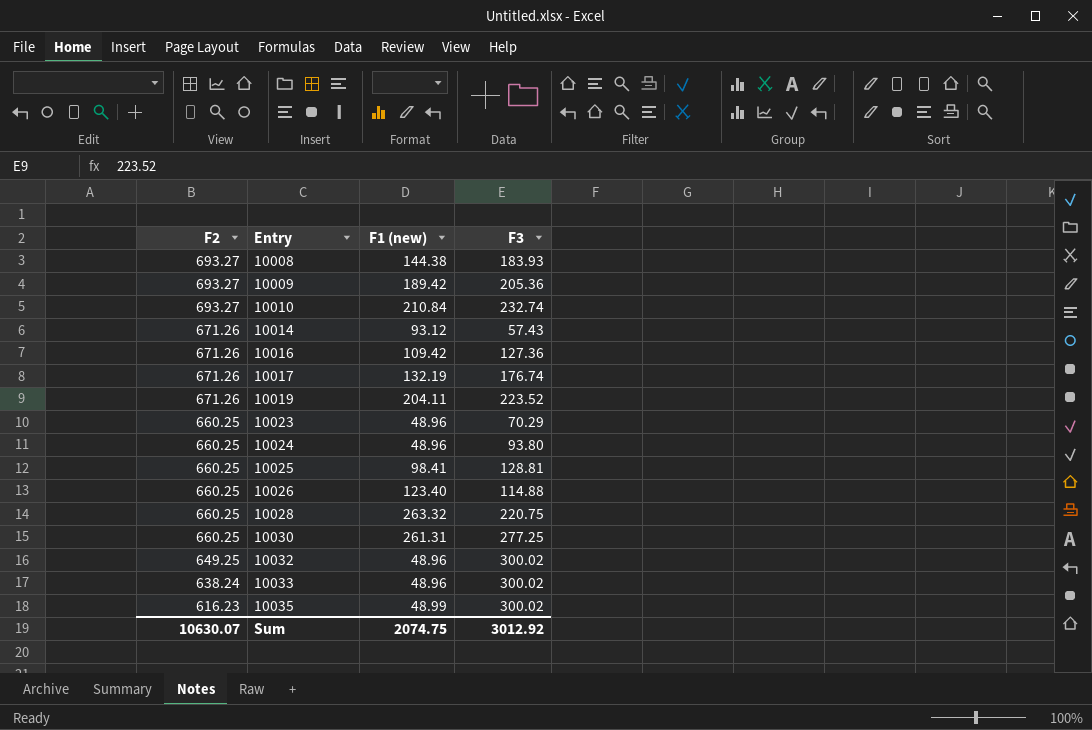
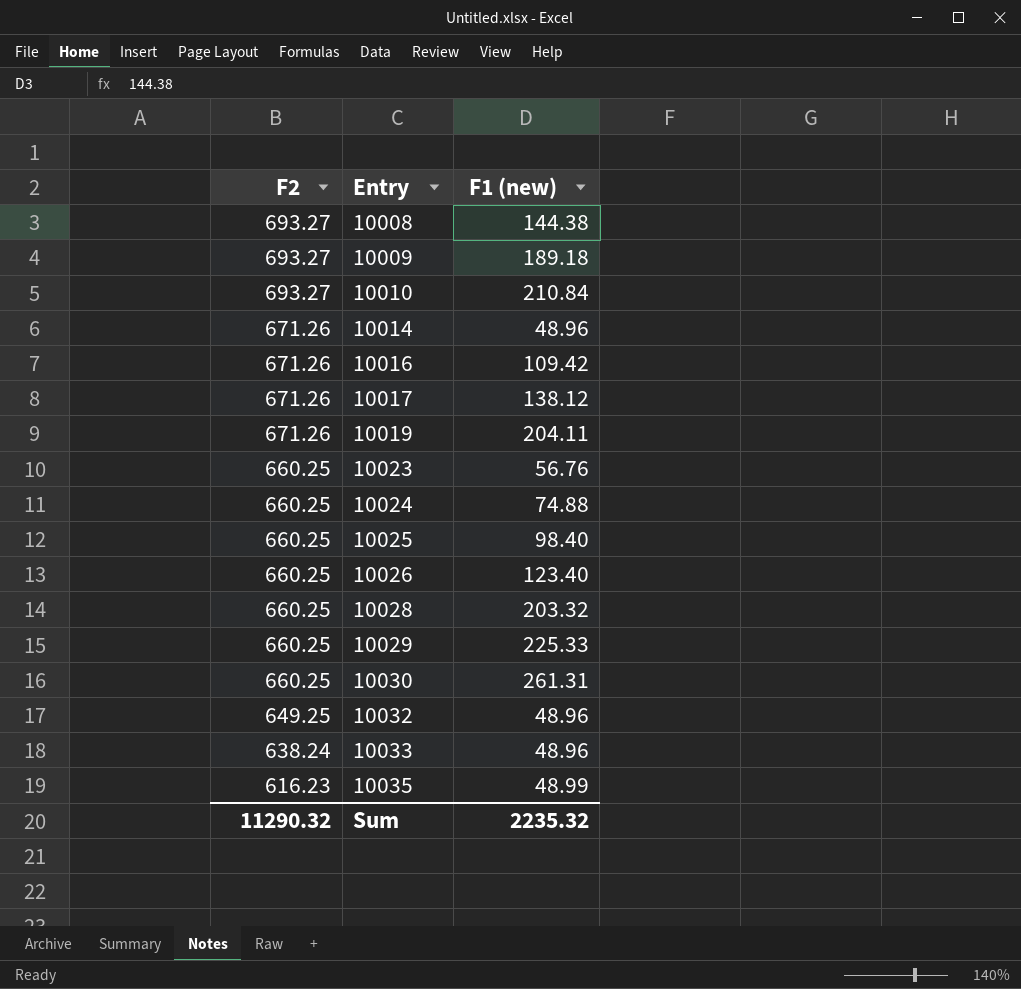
column F3 | position: 4 -> none
10009 | F1 (new): 189.42 -> 189.18
10014 | F1 (new): 93.12 -> 48.96
10017 | F1 (new): 132.19 -> 138.12
10023 | F1 (new): 48.96 -> 56.76
10024 | F1 (new): 48.96 -> 74.88
10025 | F1 (new): 98.41 -> 98.40
10028 | F1 (new): 263.32 -> 203.32
row 10029: none -> 660.25 | 225.33
Sum | F2: 10630.07 -> 11290.32
Sum | F1 (new): 2074.75 -> 2235.32

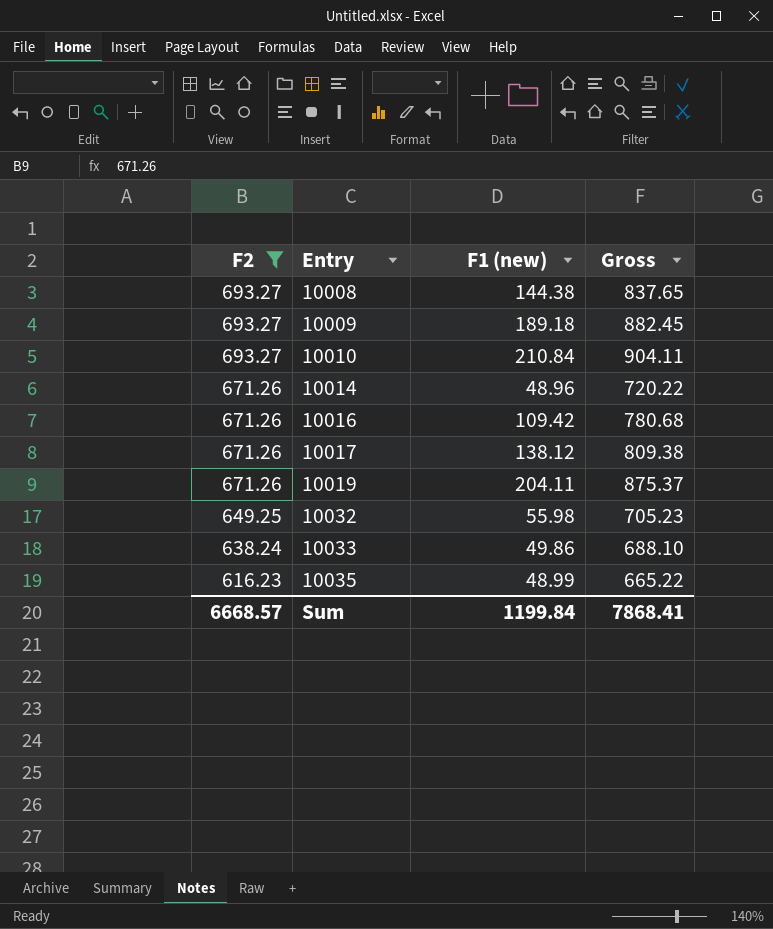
filter: none -> F2 != 660.25
column Gross | formula: none -> [F2] + [F1 (new)]
10032 | F1 (new): 48.96 -> 55.98
10033 | F1 (new): 48.96 -> 49.86
Sum | F2: 11290.32 -> 6668.57
Sum | F1 (new): 2235.32 -> 1199.84

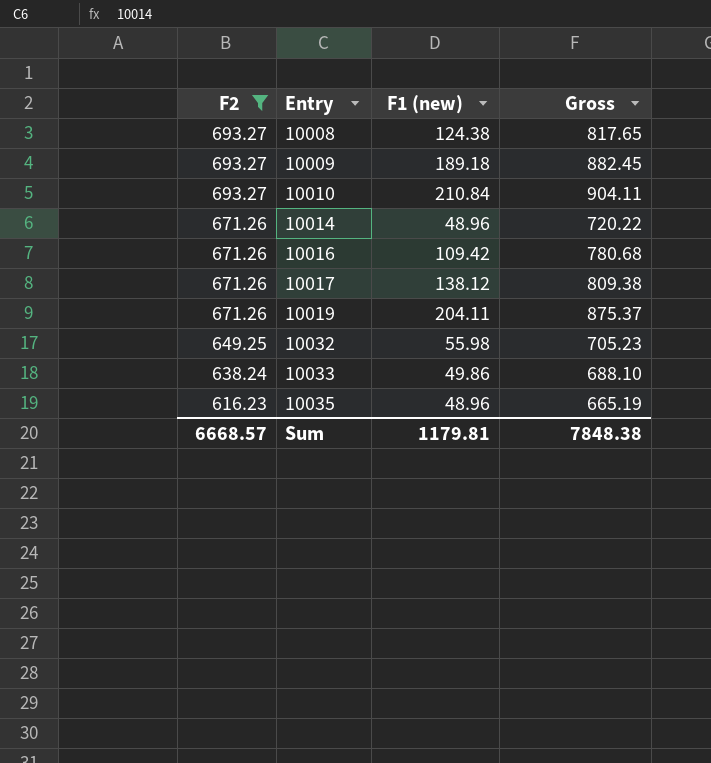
10008 | F1 (new): 144.38 -> 124.38
10008 | Gross: 837.65 -> 817.65
10035 | F1 (new): 48.99 -> 48.96
10035 | Gross: 665.22 -> 665.19
Sum | F1 (new): 1199.84 -> 1179.81
Sum | Gross: 7868.41 -> 7848.38

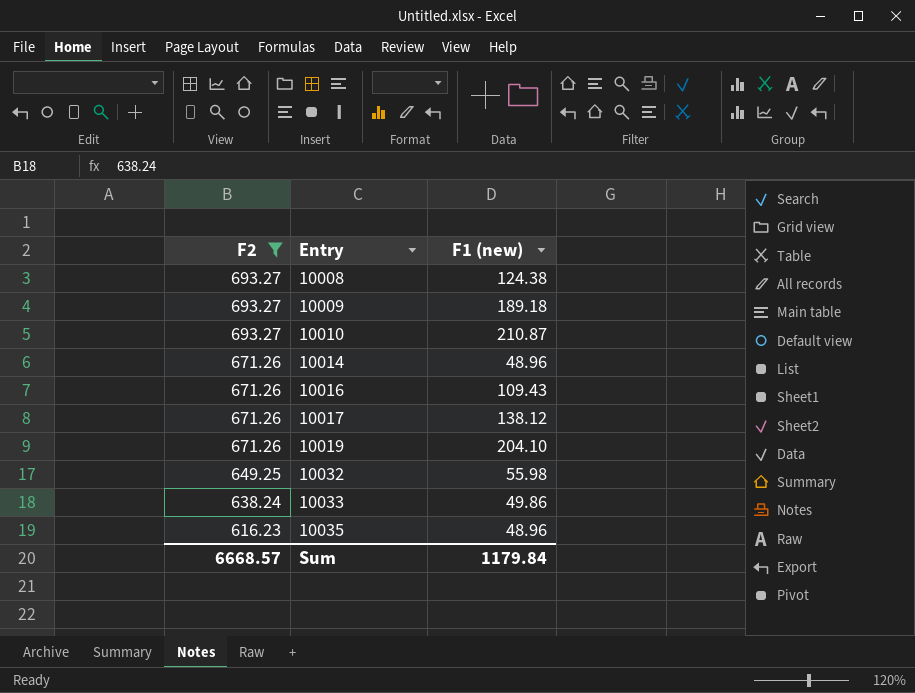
column Gross | formula: [F2] + [F1 (new)] -> none
10010 | F1 (new): 210.84 -> 210.87
10016 | F1 (new): 109.42 -> 109.43
10019 | F1 (new): 204.11 -> 204.10
Sum | F1 (new): 1179.81 -> 1179.84

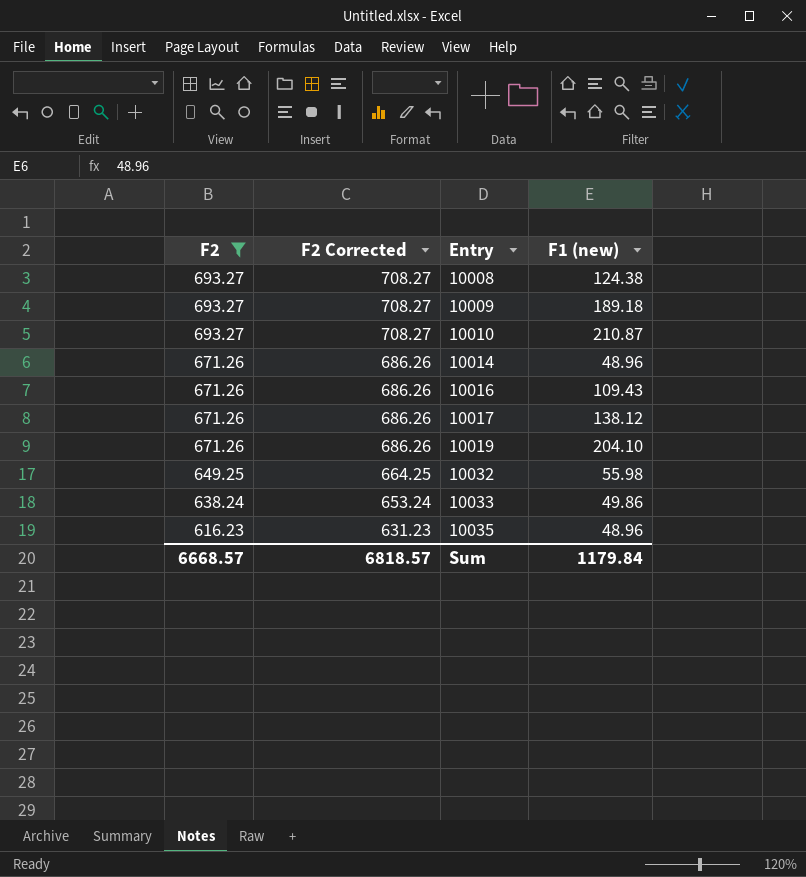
column F2 Corrected | formula: none -> [F2] + 15

